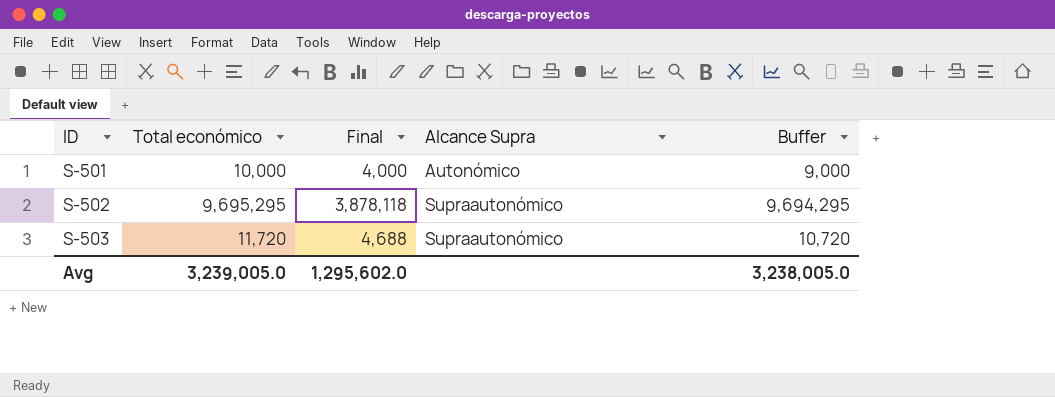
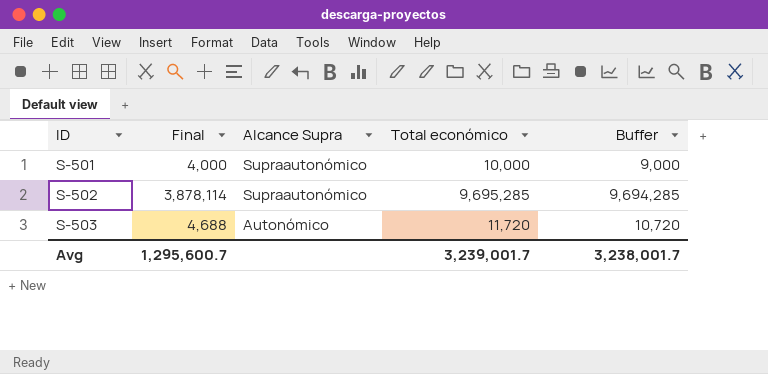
column Total económico | position: 2 -> 4
S-501 | Alcance Supra: Autonómico -> Supraautonómico
S-502 | Final: 3,878,118 -> 3,878,114
S-502 | Total económico: 9,695,295 -> 9,695,285
S-502 | Buffer: 9,694,295 -> 9,694,285
S-503 | Alcance Supra: Supraautonómico -> Autonómico
Avg | Final: 1,295,602.0 -> 1,295,600.7
Avg | Total económico: 3,239,005.0 -> 3,239,001.7
Avg | Buffer: 3,238,005.0 -> 3,238,001.7

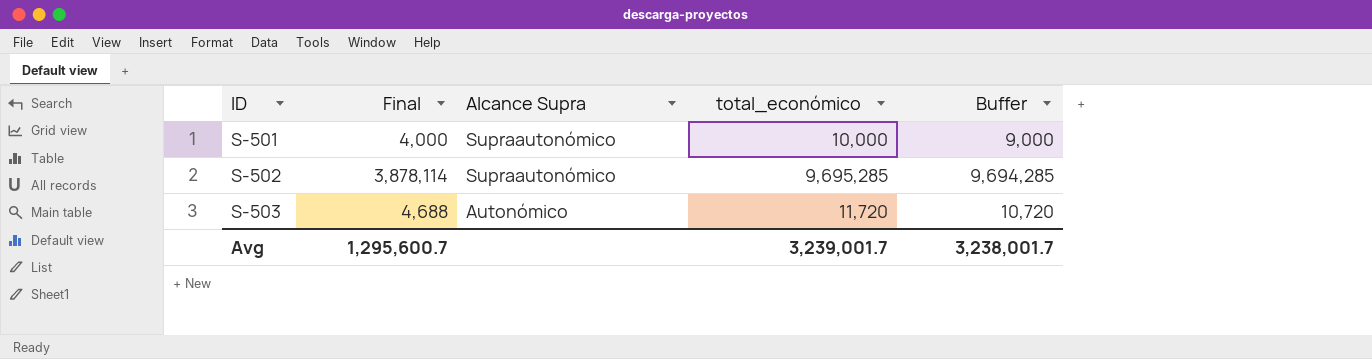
column name: Total económico -> total_económico

